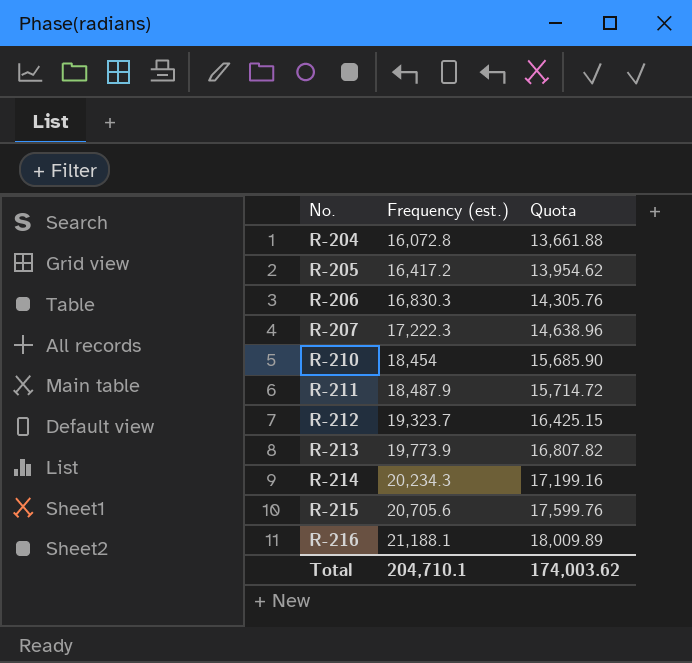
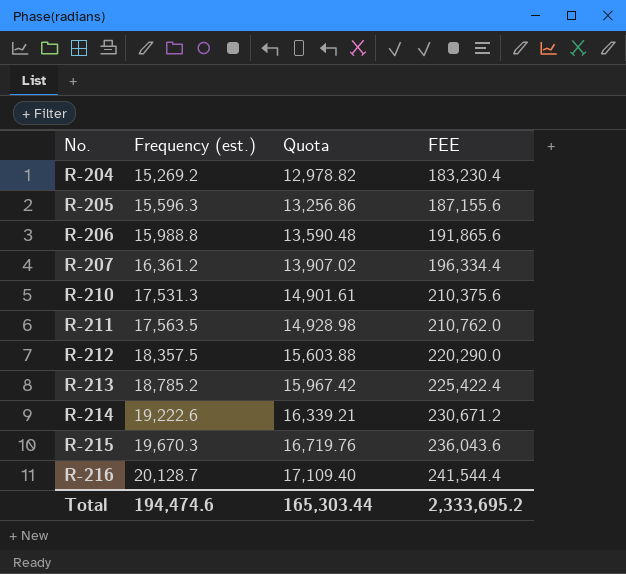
column FEE | formula: none -> [Frequency (est.)] * 12
R-204 | Frequency (est.): 16,072.8 -> 15,269.2
R-204 | Quota: 13,661.88 -> 12,978.82
R-205 | Frequency (est.): 16,417.2 -> 15,596.3
R-205 | Quota: 13,954.62 -> 13,256.86
R-206 | Frequency (est.): 16,830.3 -> 15,988.8
R-206 | Quota: 14,305.76 -> 13,590.48
R-207 | Frequency (est.): 17,222.3 -> 16,361.2
R-207 | Quota: 14,638.96 -> 13,907.02
R-210 | Frequency (est.): 18,454 -> 17,531.3
R-210 | Quota: 15,685.90 -> 14,901.61
R-211 | Frequency (est.): 18,487.9 -> 17,563.5
R-211 | Quota: 15,714.72 -> 14,928.98
R-212 | Frequency (est.): 19,323.7 -> 18,357.5
R-212 | Quota: 16,425.15 -> 15,603.88
R-213 | Frequency (est.): 19,773.9 -> 18,785.2
R-213 | Quota: 16,807.82 -> 15,967.42
R-214 | Frequency (est.): 20,234.3 -> 19,222.6
R-214 | Quota: 17,199.16 -> 16,339.21
R-215 | Frequency (est.): 20,705.6 -> 19,670.3
R-215 | Quota: 17,599.76 -> 16,719.76
R-216 | Frequency (est.): 21,188.1 -> 20,128.7
R-216 | Quota: 18,009.89 -> 17,109.40
Total | Frequency (est.): 204,710.1 -> 194,474.6
Total | Quota: 174,003.62 -> 165,303.44

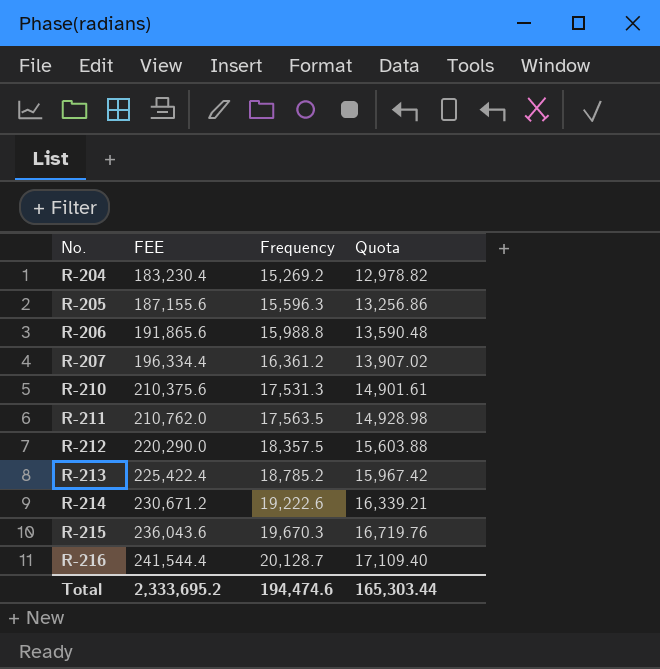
column FEE | position: 4 -> 2
column name: Frequency (est.) -> Frequency

